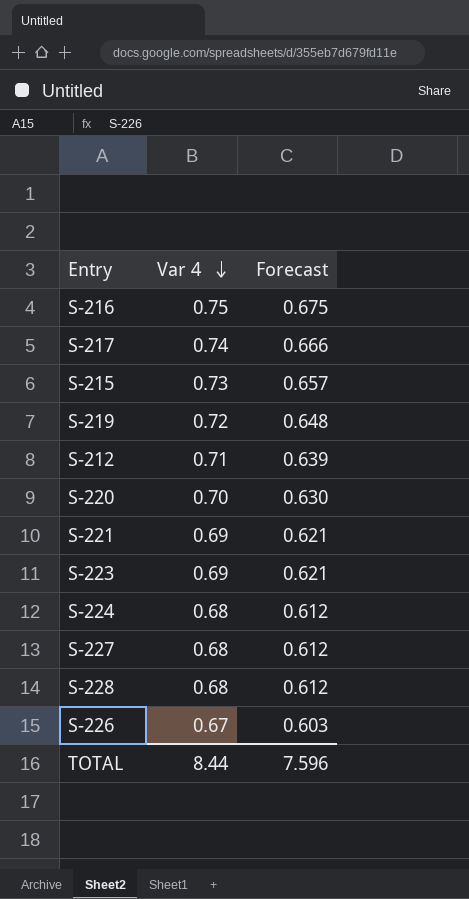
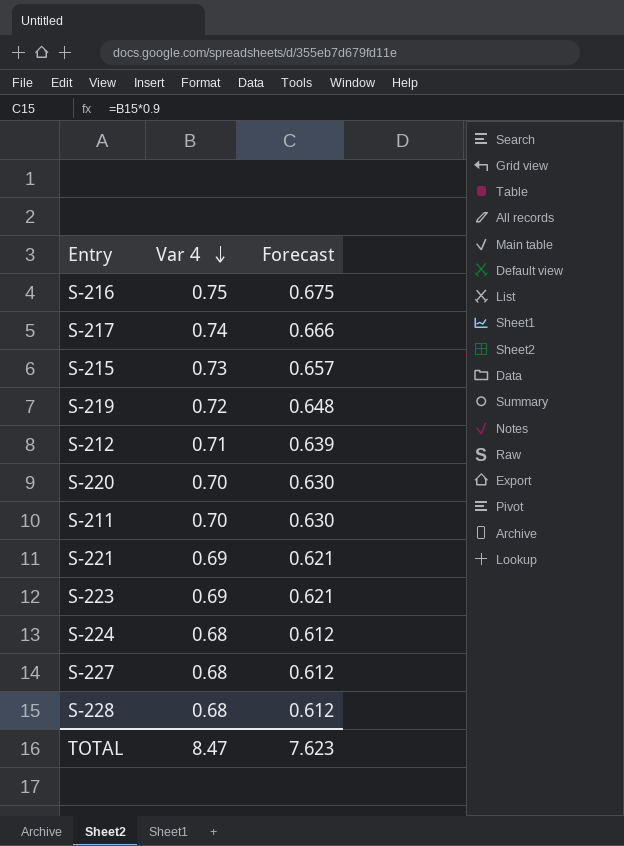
row S-226: 0.67 | 0.603 -> none
row S-211: none -> 0.70 | 0.630
TOTAL | Var 4: 8.44 -> 8.47
TOTAL | Forecast: 7.596 -> 7.623

